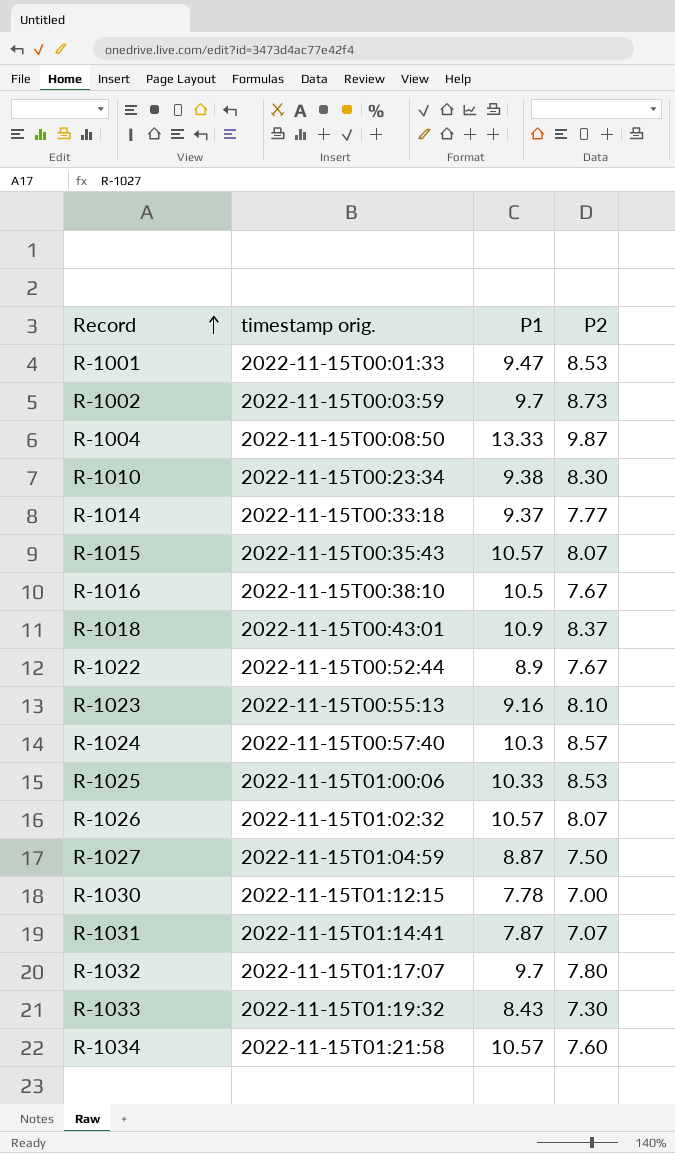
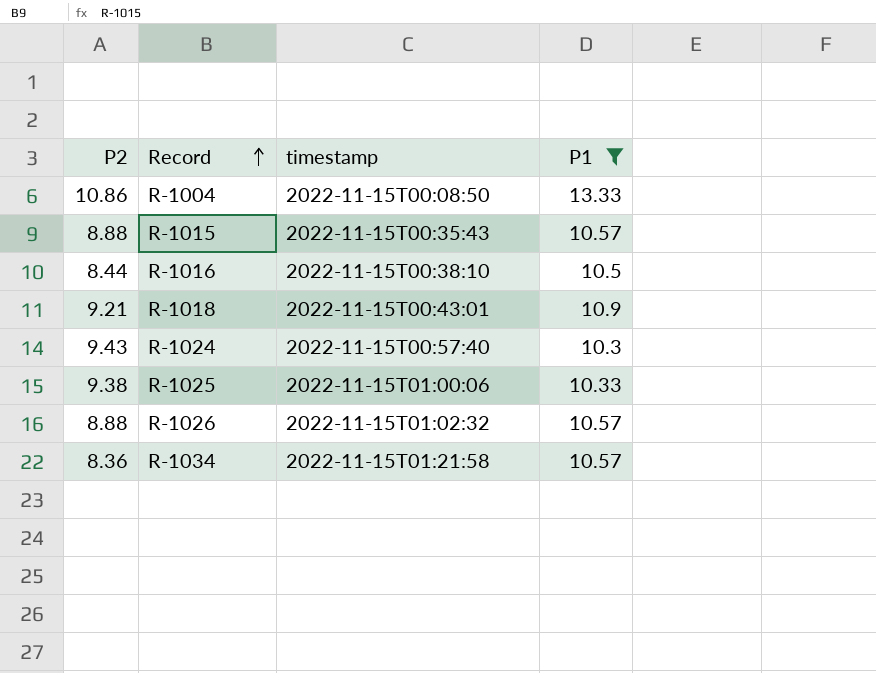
filter: none -> P1 >= 10.3
column P2 | position: 4 -> 1
column name: timestamp orig. -> timestamp
R-1004 | P2: 9.87 -> 10.86
R-1015 | P2: 8.07 -> 8.88
R-1016 | P2: 7.67 -> 8.44
R-1018 | P2: 8.37 -> 9.21
R-1024 | P2: 8.57 -> 9.43
R-1025 | P2: 8.53 -> 9.38
R-1026 | P2: 8.07 -> 8.88
R-1034 | P2: 7.60 -> 8.36

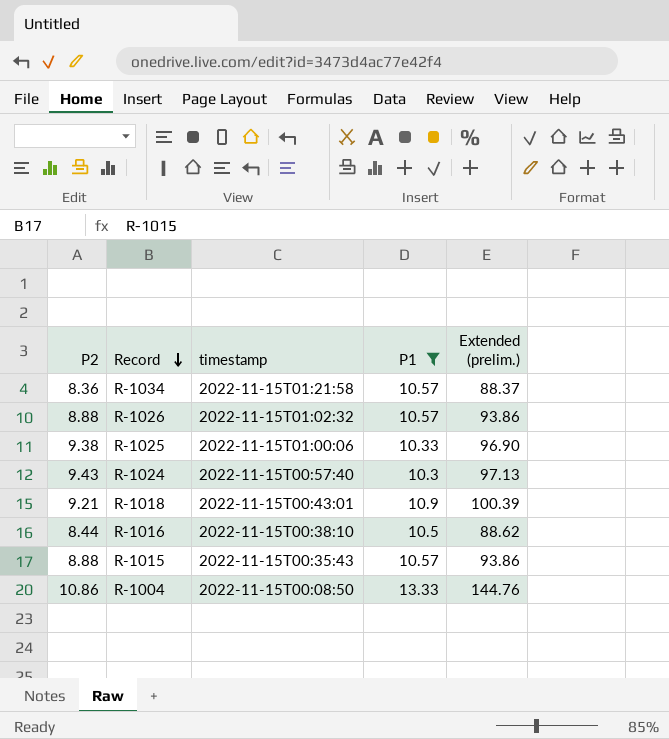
row order: Record ascending -> Record descending
column Extended (prelim.) | formula: none -> [P2] * [P1]

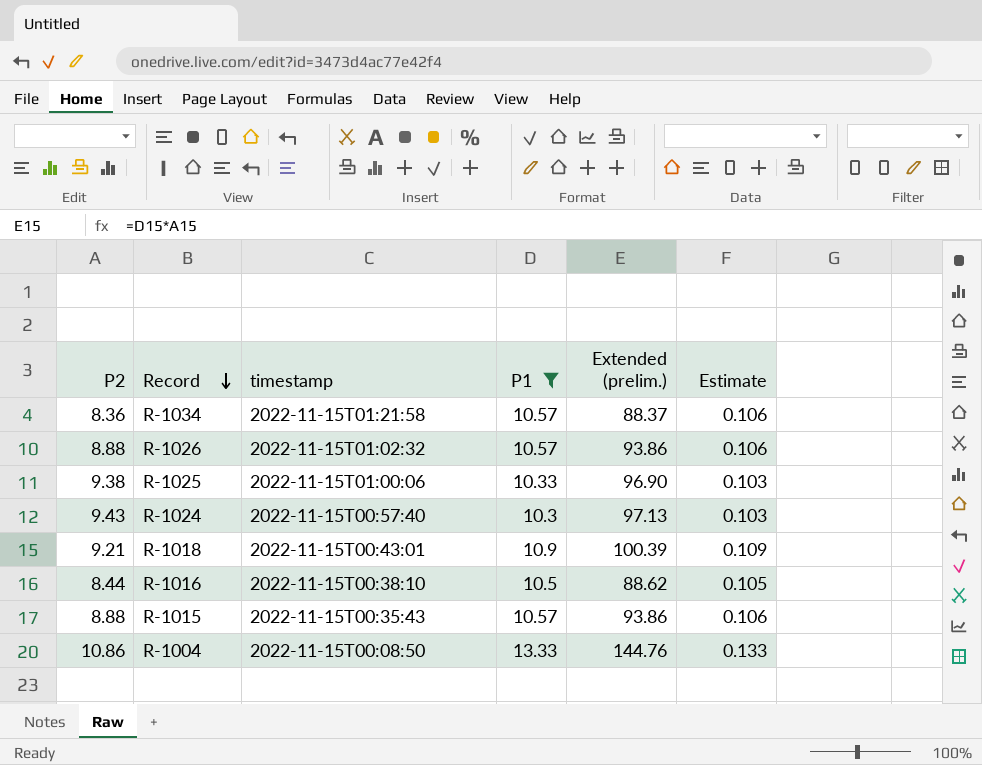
column Estimate | formula: none -> [P1] * 0.01

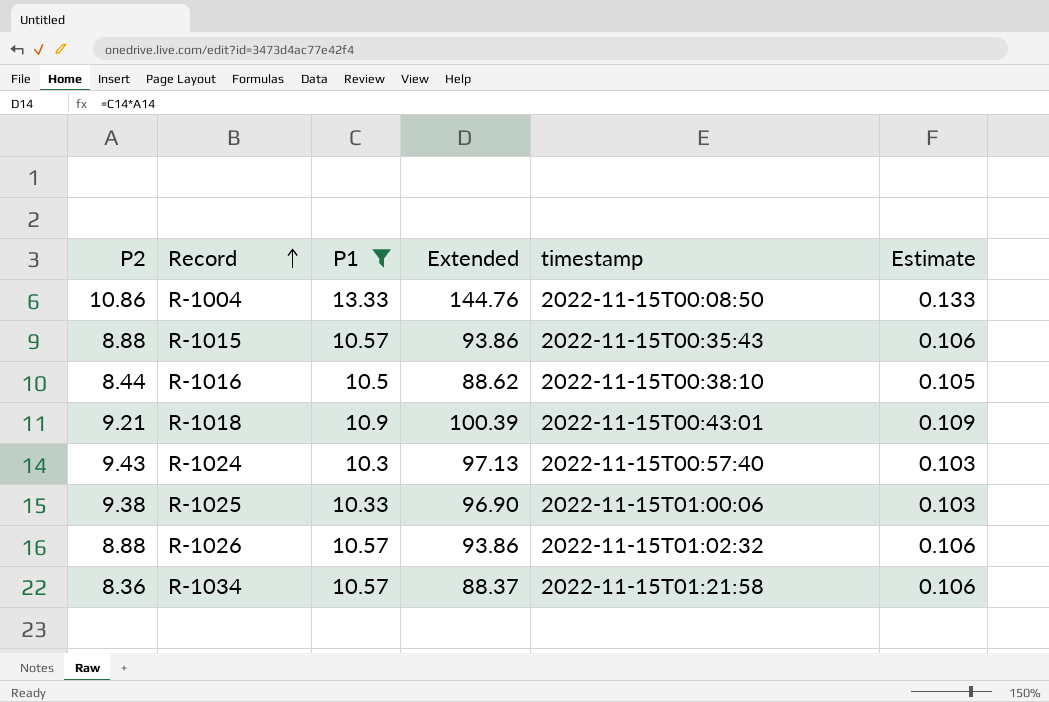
row order: Record descending -> Record ascending
column name: Extended (prelim.) -> Extended
column timestamp | position: 3 -> 5

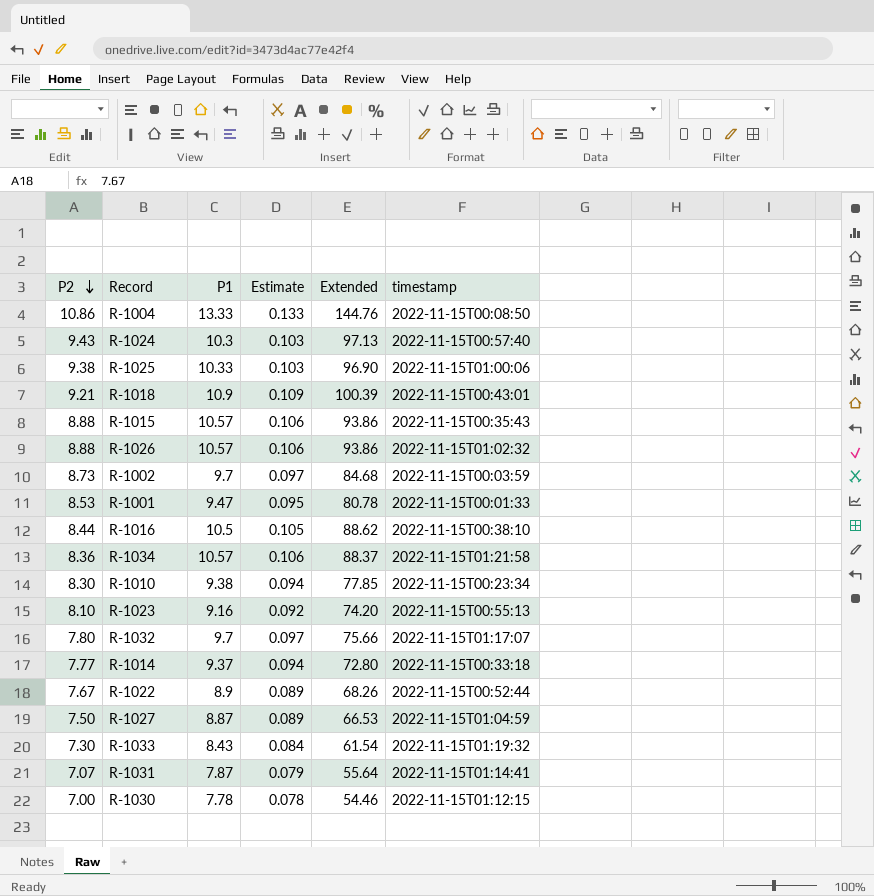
filter: P1 >= 10.3 -> none
row order: Record ascending -> P2 descending
column Estimate | position: 6 -> 4

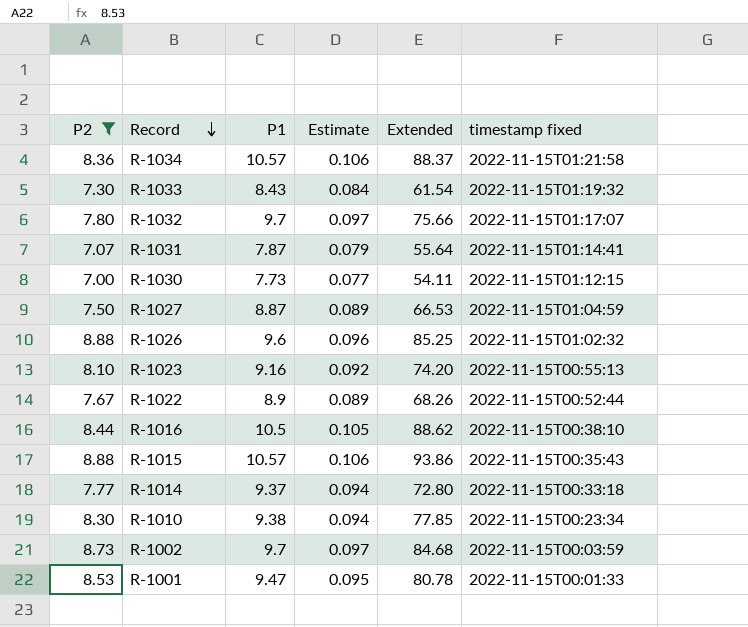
filter: none -> P2 <= 8.88
row order: P2 descending -> Record descending
column name: timestamp -> timestamp fixed
R-1030 | P1: 7.78 -> 7.73
R-1030 | Estimate: 0.078 -> 0.077
R-1030 | Extended: 54.46 -> 54.11
R-1026 | P1: 10.57 -> 9.6
R-1026 | Estimate: 0.106 -> 0.096
R-1026 | Extended: 93.86 -> 85.25

